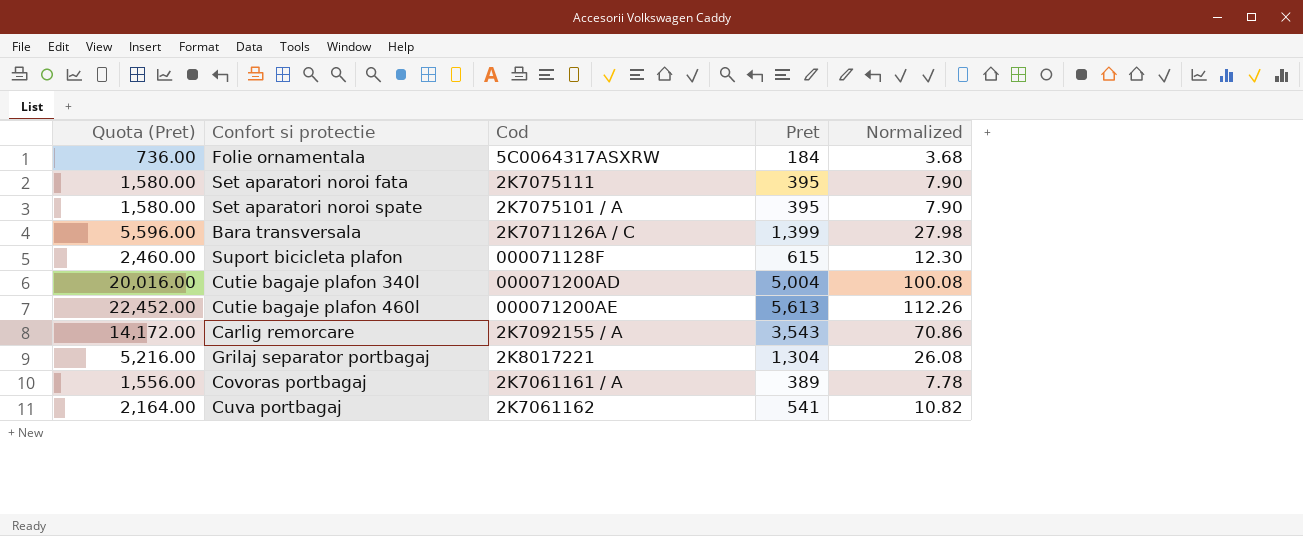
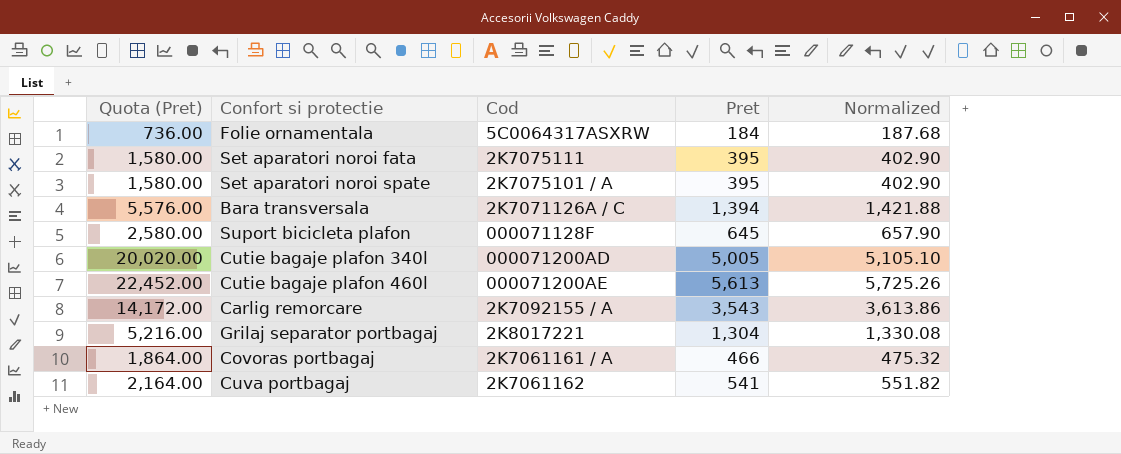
column Normalized | formula: [Pret] * 0.02 -> [Pret] * 1.02
Bara transversala | Quota (Pret): 5,596.00 -> 5,576.00
Bara transversala | Pret: 1,399 -> 1,394
Suport bicicleta plafon | Quota (Pret): 2,460.00 -> 2,580.00
Suport bicicleta plafon | Pret: 615 -> 645
Cutie bagaje plafon 340l | Quota (Pret): 20,016.00 -> 20,020.00
Cutie bagaje plafon 340l | Pret: 5,004 -> 5,005
Covoras portbagaj | Quota (Pret): 1,556.00 -> 1,864.00
Covoras portbagaj | Pret: 389 -> 466

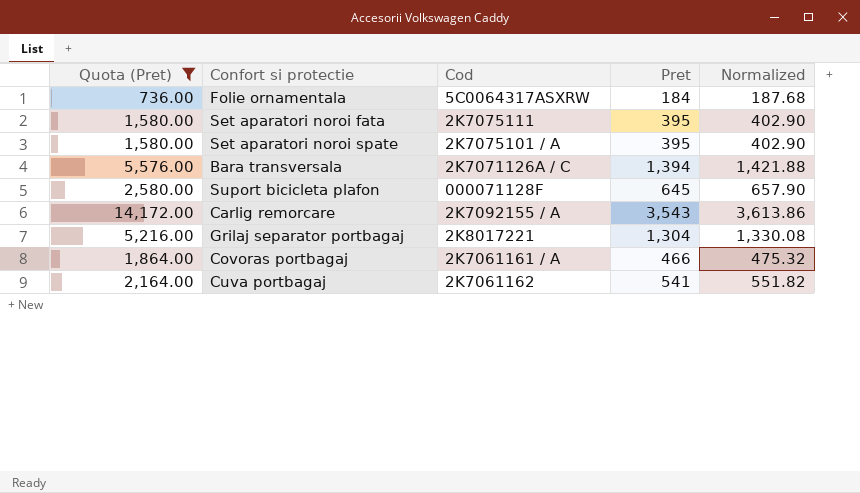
filter: none -> Quota (Pret) <= 14,172.00

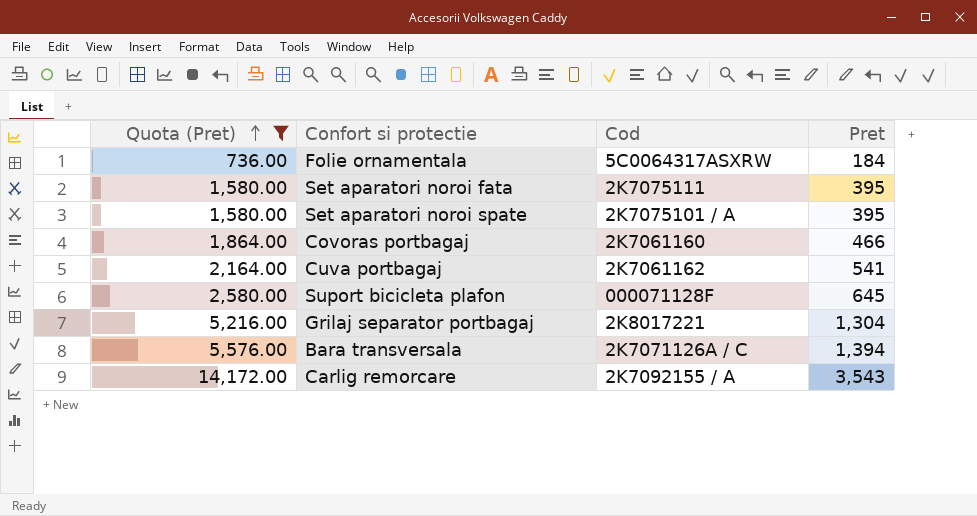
row order: none -> Quota (Pret) ascending
column Normalized | formula: [Pret] * 1.02 -> none
Covoras portbagaj | Cod: 2K7061161 / A -> 2K7061160

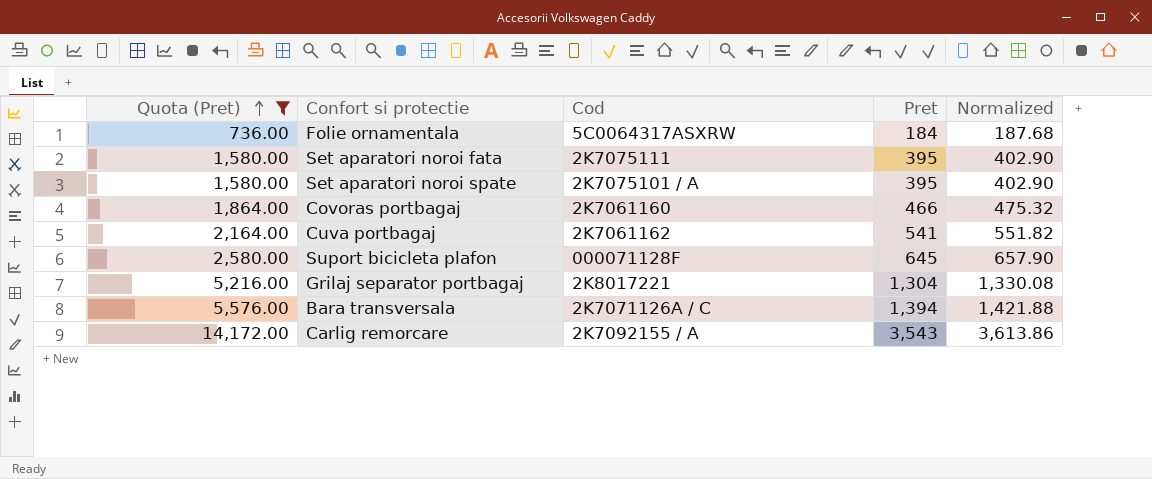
column Normalized | formula: none -> [Pret] * 1.02

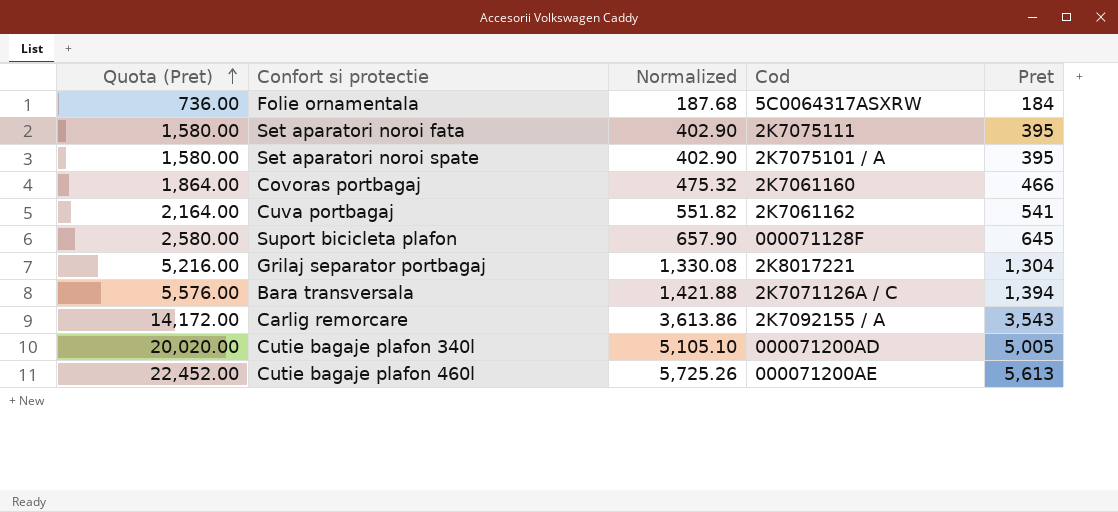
filter: Quota (Pret) <= 14,172.00 -> none
column Normalized | position: 5 -> 3

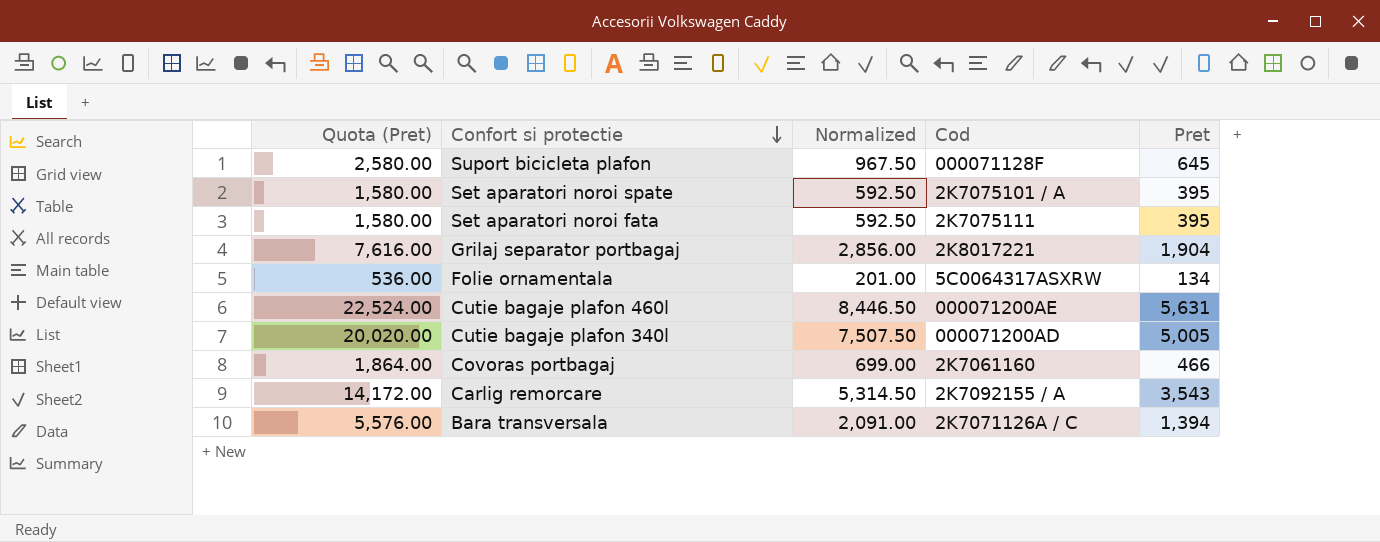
row order: Quota (Pret) ascending -> Confort si protectie descending
column Normalized | formula: [Pret] * 1.02 -> [Pret] * 1.5
row Cuva portbagaj: 2,164.00 | 551.82 | 2K7061162 | 541 -> none
Grilaj separator portbagaj | Quota (Pret): 5,216.00 -> 7,616.00
Grilaj separator portbagaj | Pret: 1,304 -> 1,904
Folie ornamentala | Quota (Pret): 736.00 -> 536.00
Folie ornamentala | Pret: 184 -> 134
Cutie bagaje plafon 460l | Quota (Pret): 22,452.00 -> 22,524.00
Cutie bagaje plafon 460l | Pret: 5,613 -> 5,631

